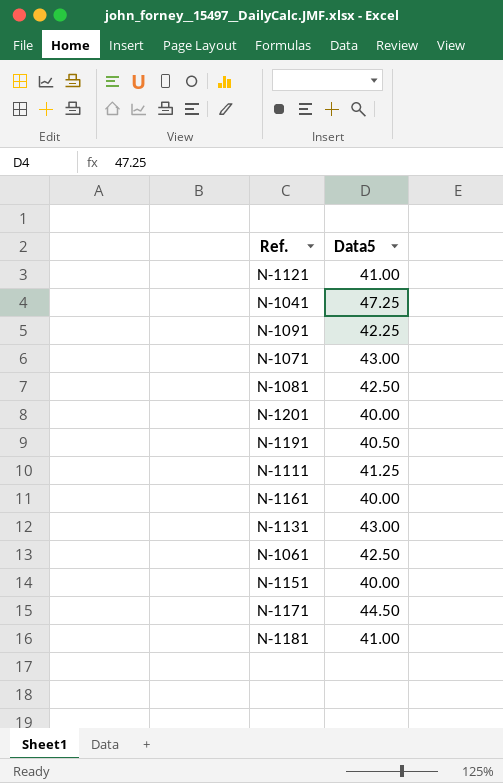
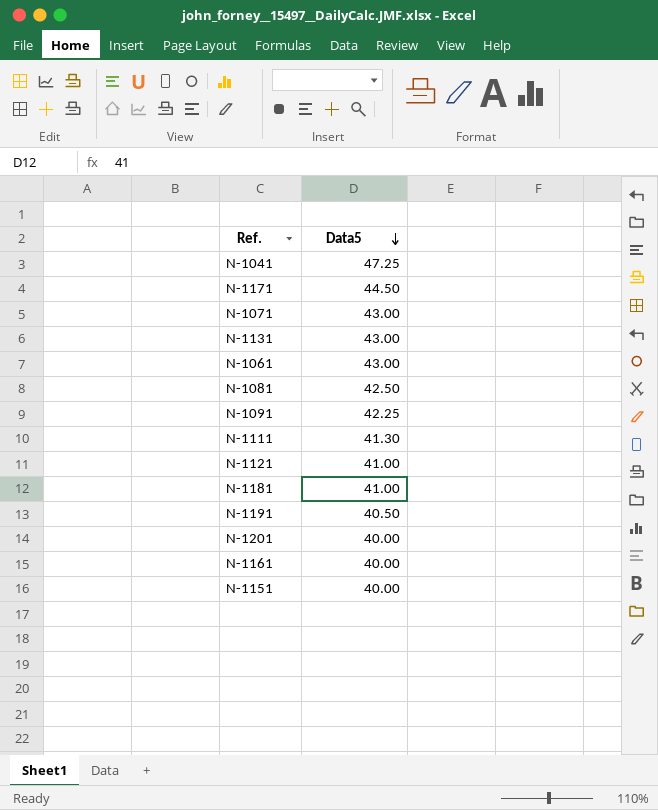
row order: none -> Data5 descending
N-1061 | Data5: 42.50 -> 43.00
N-1111 | Data5: 41.25 -> 41.30

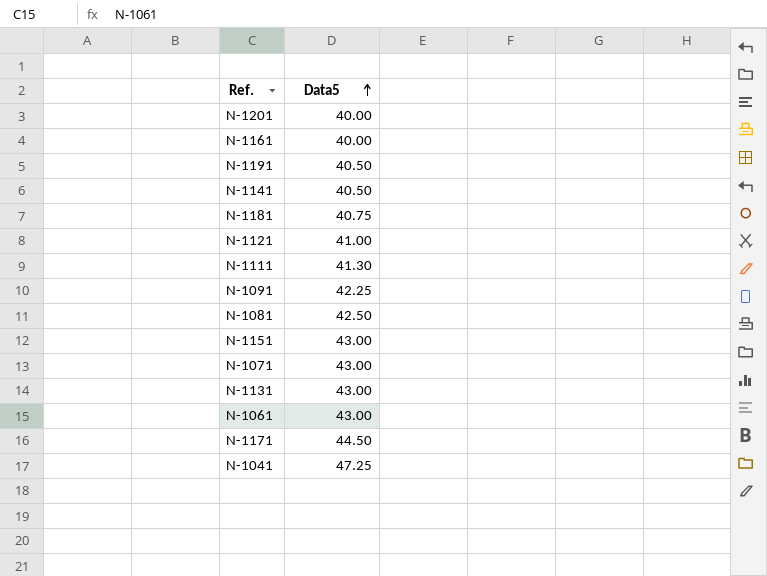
row order: Data5 descending -> Data5 ascending
row N-1141: none -> 40.50
N-1181 | Data5: 41.00 -> 40.75
N-1151 | Data5: 40.00 -> 43.00

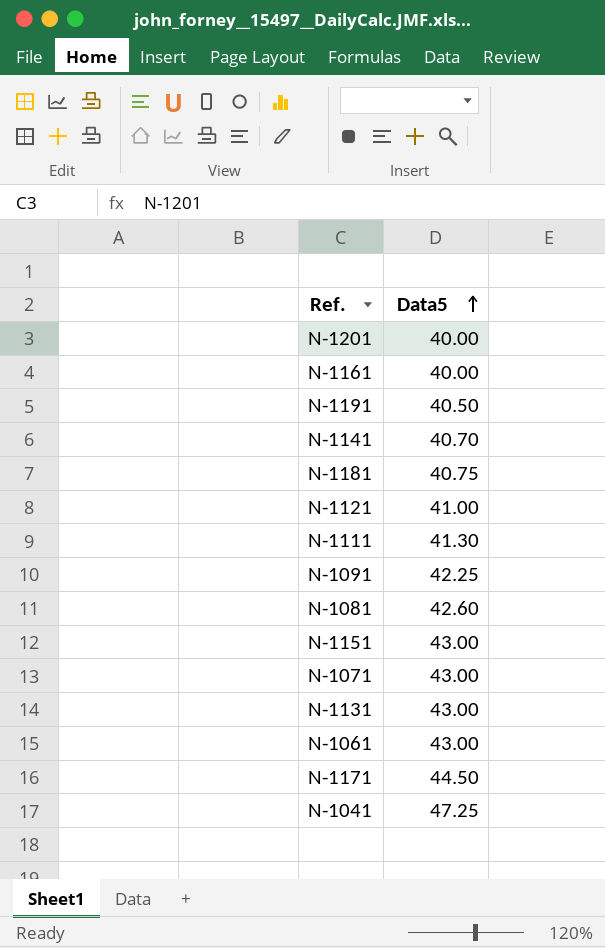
N-1141 | Data5: 40.50 -> 40.70
N-1081 | Data5: 42.50 -> 42.60

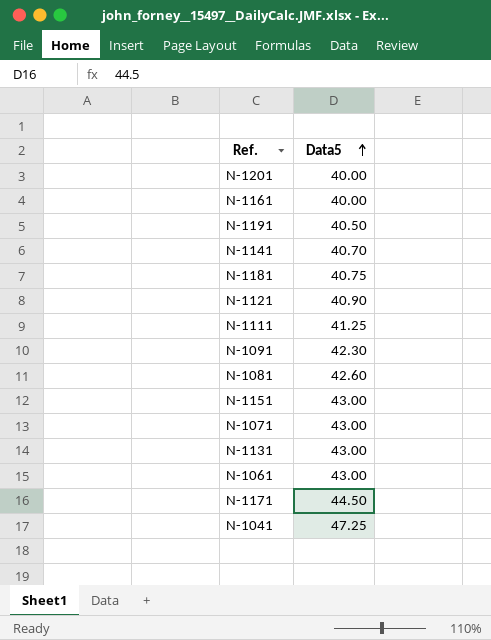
N-1121 | Data5: 41.00 -> 40.90
N-1111 | Data5: 41.30 -> 41.25
N-1091 | Data5: 42.25 -> 42.30

